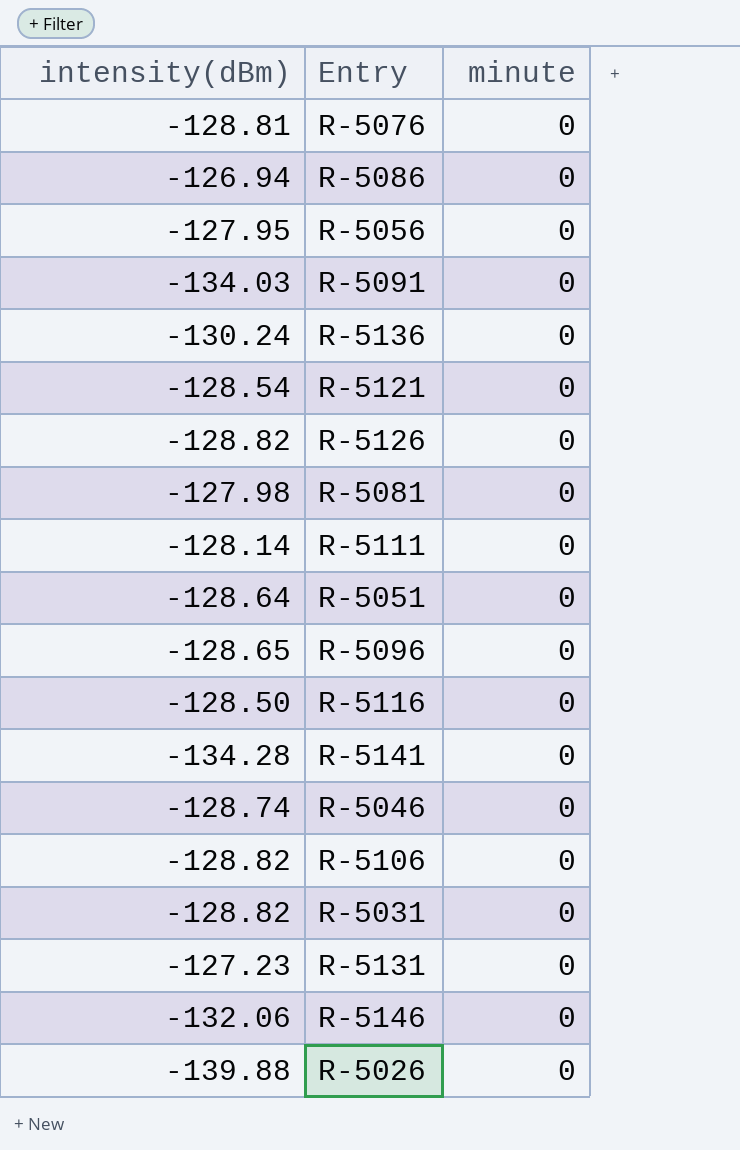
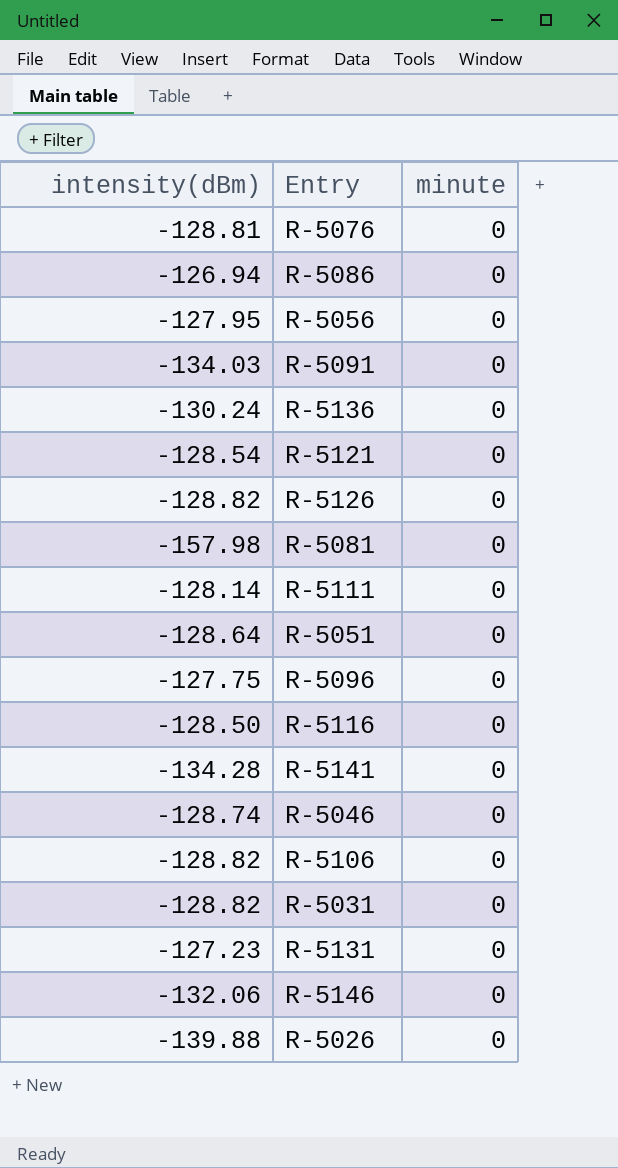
R-5081 | intensity(dBm): -127.98 -> -157.98
R-5096 | intensity(dBm): -128.65 -> -127.75

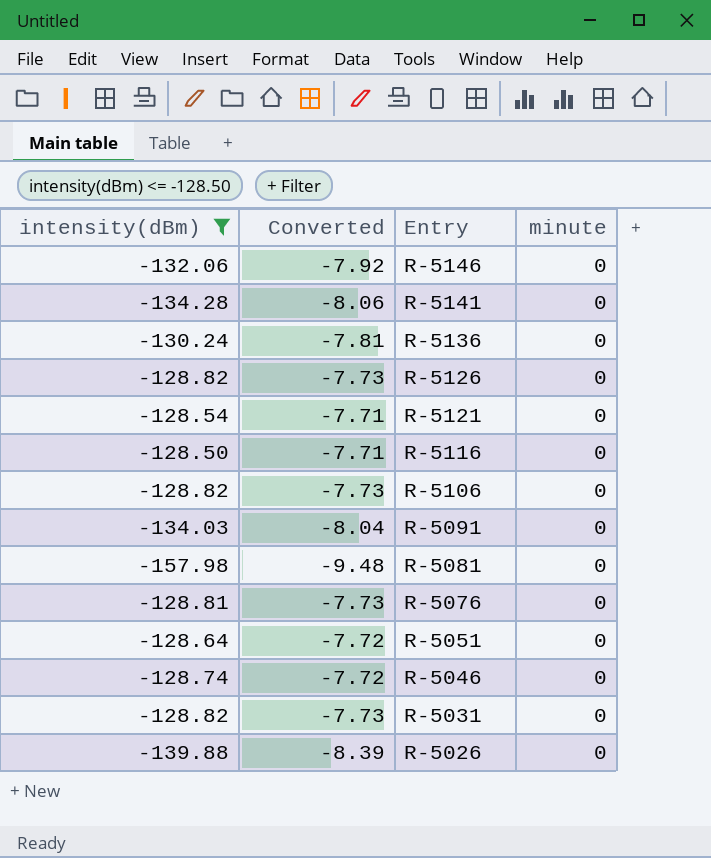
filter: none -> intensity(dBm) <= -128.50
row order: none -> Entry descending
column Converted | formula: none -> [intensity(dBm)] * 0.06

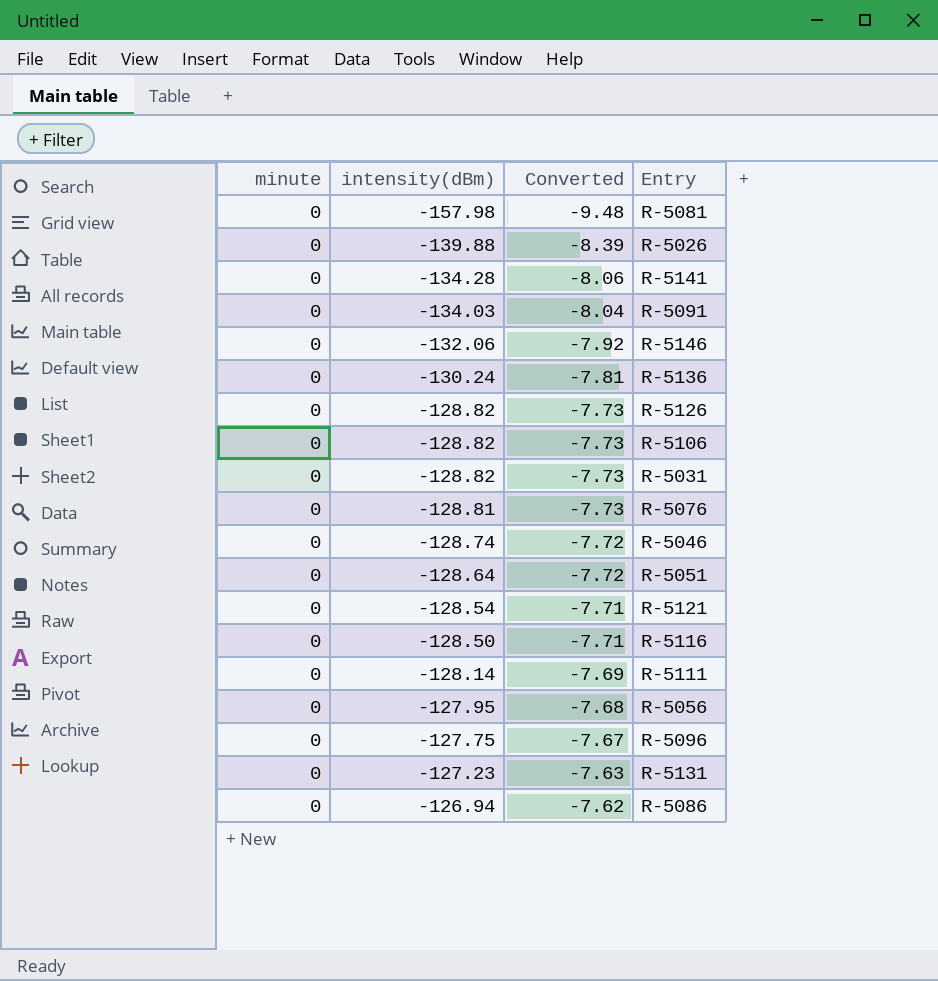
filter: intensity(dBm) <= -128.50 -> none
row order: Entry descending -> intensity(dBm) ascending
column minute | position: 4 -> 1

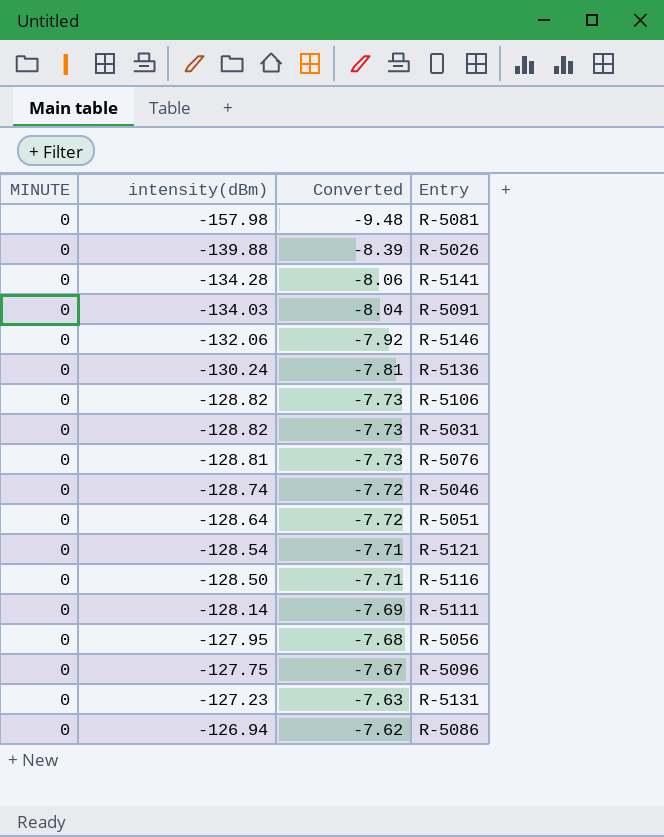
column name: minute -> MINUTE
row R-5126: 0 | -128.82 | -7.73 -> none

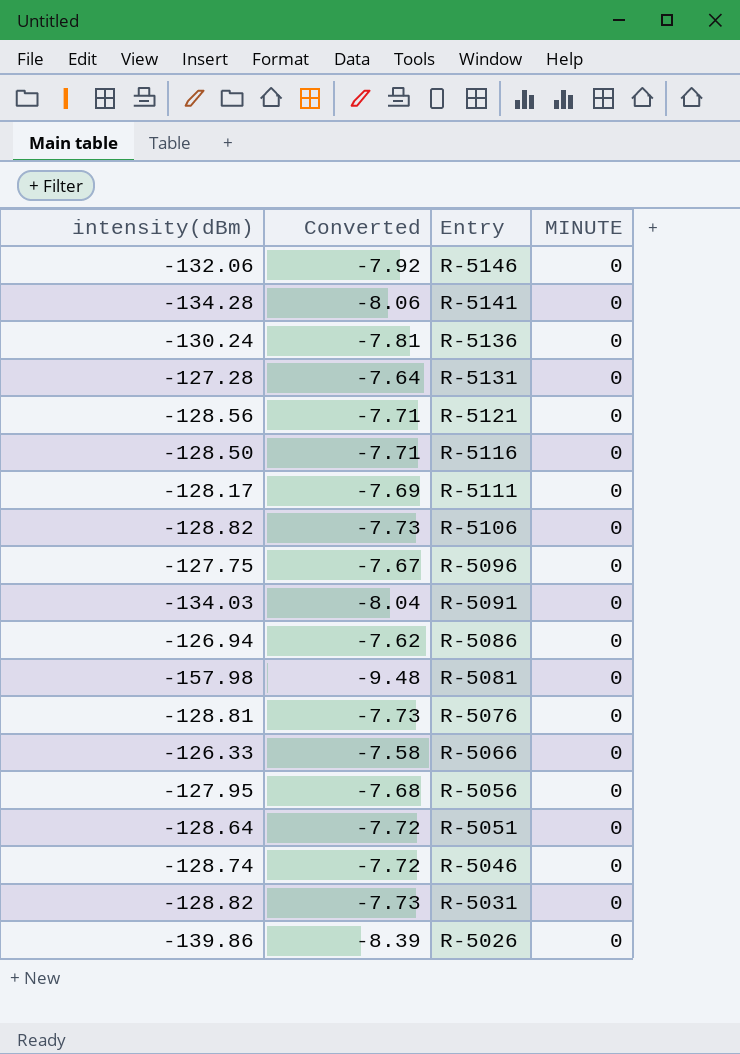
row order: intensity(dBm) ascending -> Entry descending
column MINUTE | position: 1 -> 4
R-5131 | intensity(dBm): -127.23 -> -127.28
R-5131 | Converted: -7.63 -> -7.64
R-5121 | intensity(dBm): -128.54 -> -128.56
R-5111 | intensity(dBm): -128.14 -> -128.17
row R-5066: none -> -126.33 | -7.58 | 0
R-5026 | intensity(dBm): -139.88 -> -139.86

